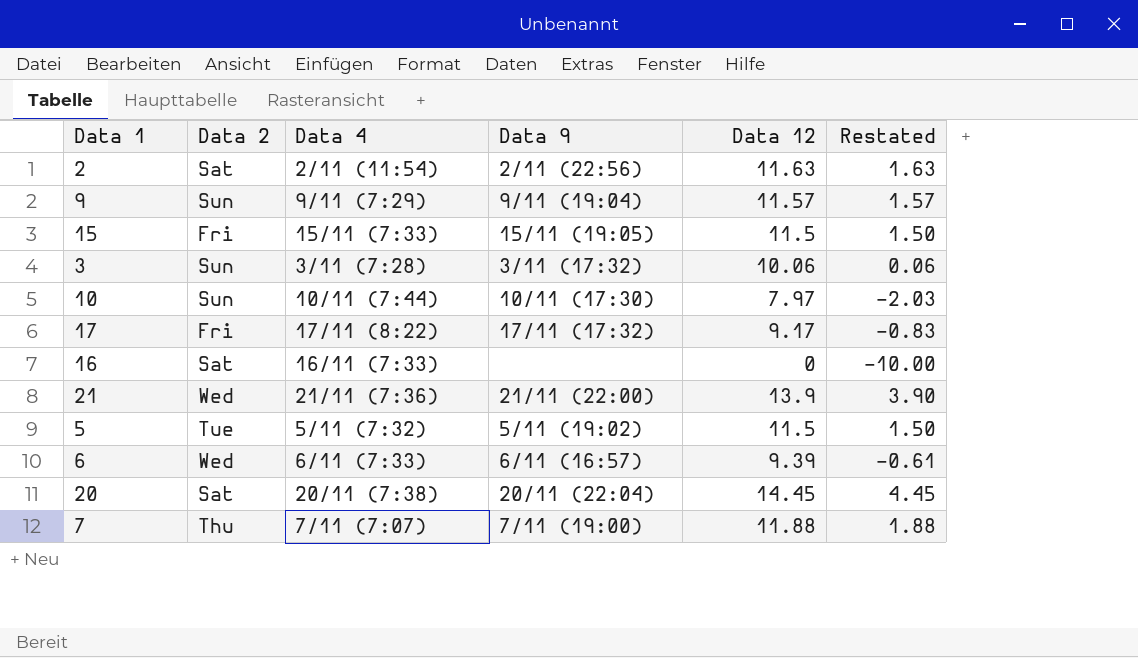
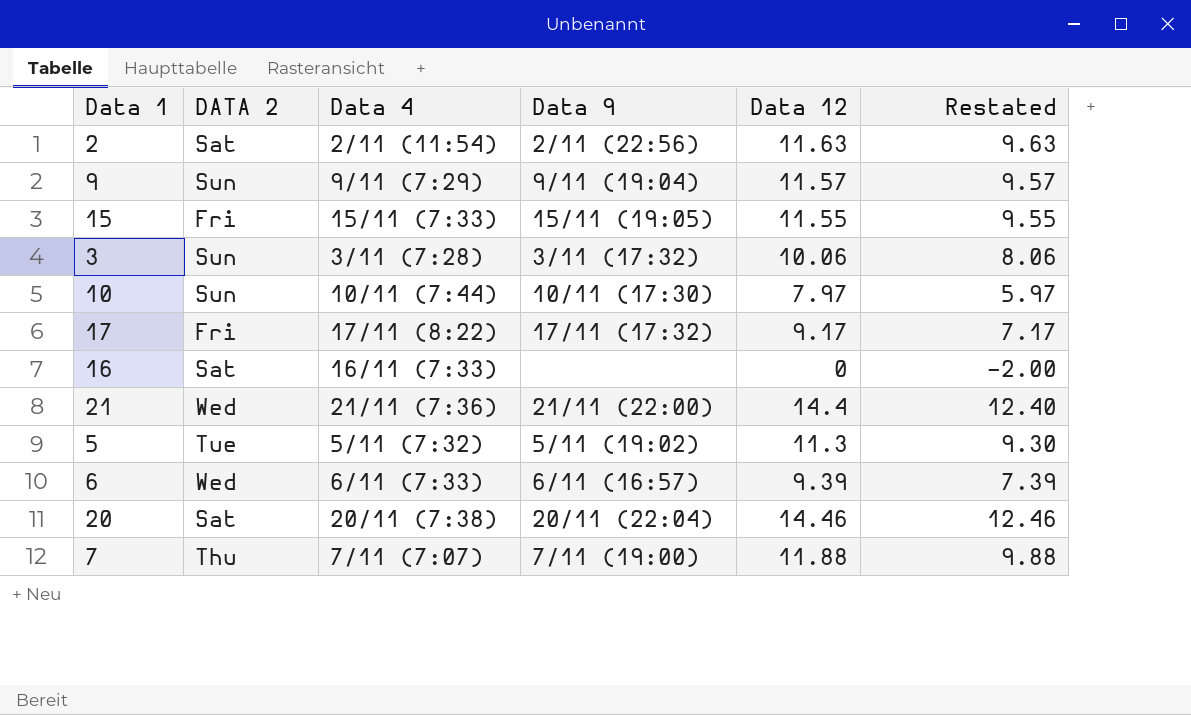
column name: Data 2 -> DATA 2
column Restated | formula: [Data 12] - 10 -> [Data 12] - 2
15 | Data 12: 11.5 -> 11.55
21 | Data 12: 13.9 -> 14.4
5 | Data 12: 11.5 -> 11.3
20 | Data 12: 14.45 -> 14.46

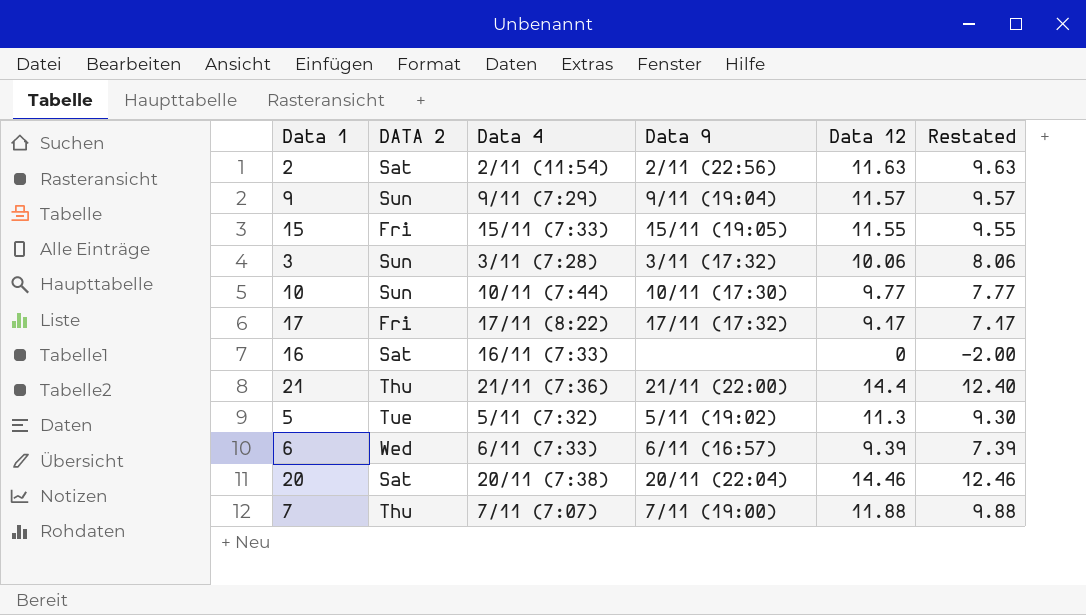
10 | Data 12: 7.97 -> 9.77
10 | Restated: 5.97 -> 7.77
21 | DATA 2: Wed -> Thu

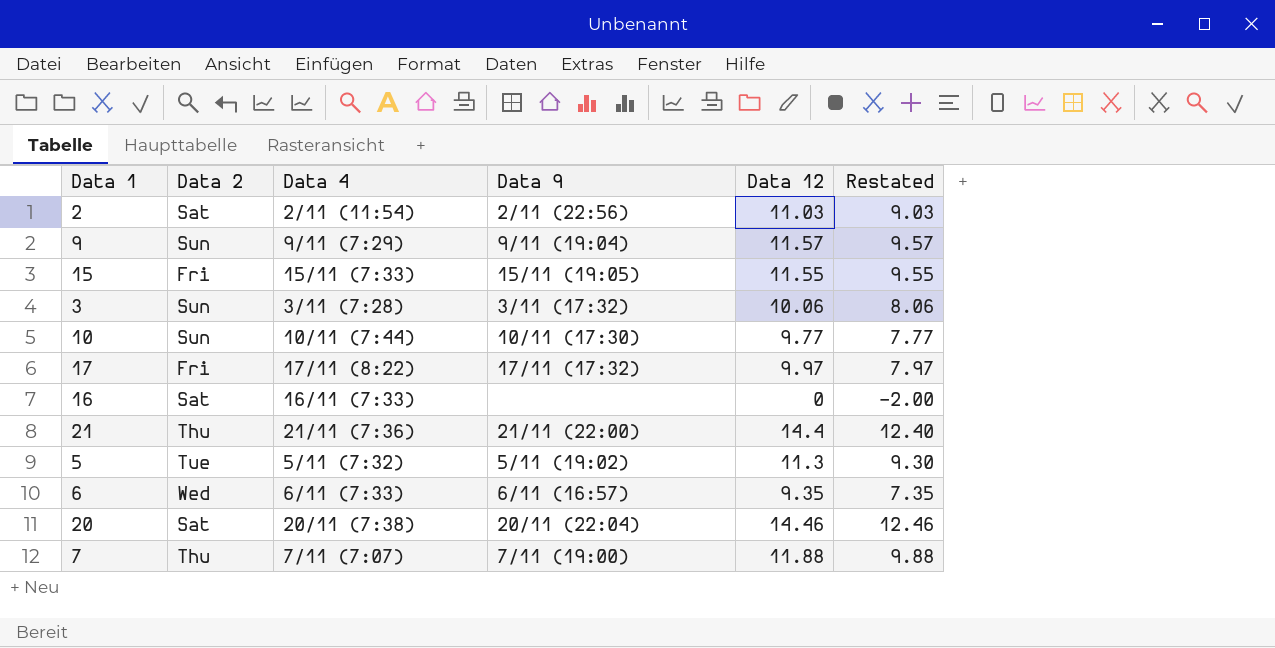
column name: DATA 2 -> Data 2
2 | Data 12: 11.63 -> 11.03
2 | Restated: 9.63 -> 9.03
17 | Data 12: 9.17 -> 9.97
17 | Restated: 7.17 -> 7.97
6 | Data 12: 9.39 -> 9.35
6 | Restated: 7.39 -> 7.35

